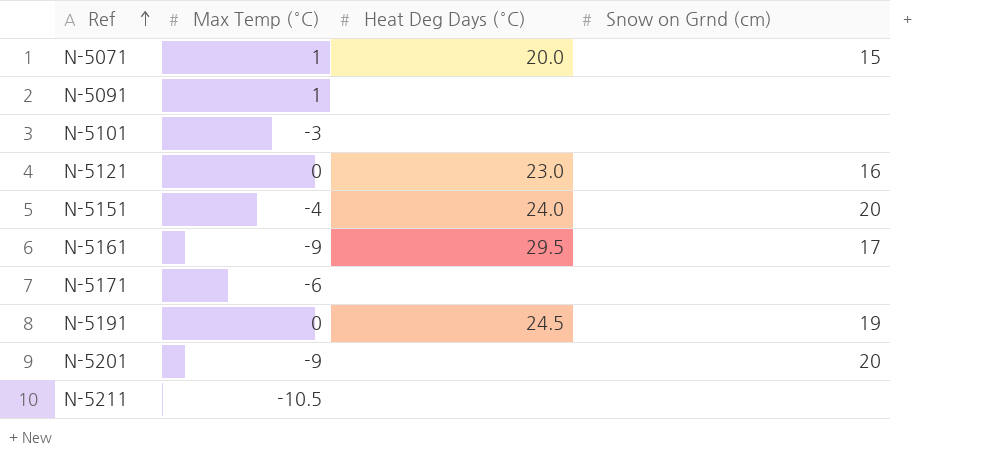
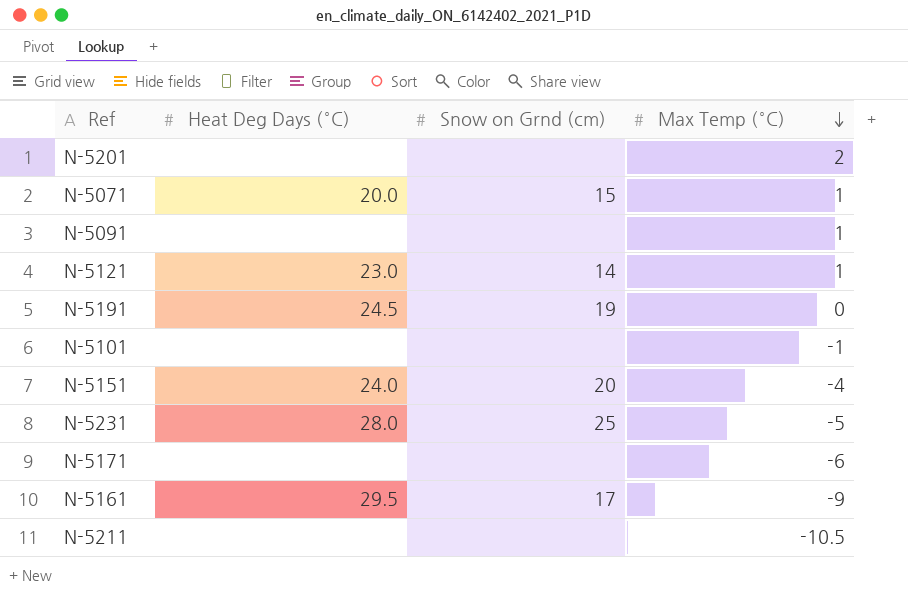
row order: Ref ascending -> Max Temp (°C) descending
column Max Temp (°C) | position: 2 -> 4
N-5201 | Snow on Grnd (cm): 20 -> none
N-5201 | Max Temp (°C): -9 -> 2
N-5121 | Snow on Grnd (cm): 16 -> 14
N-5121 | Max Temp (°C): 0 -> 1
N-5101 | Max Temp (°C): -3 -> -1
row N-5231: none -> 28.0 | 25 | -5

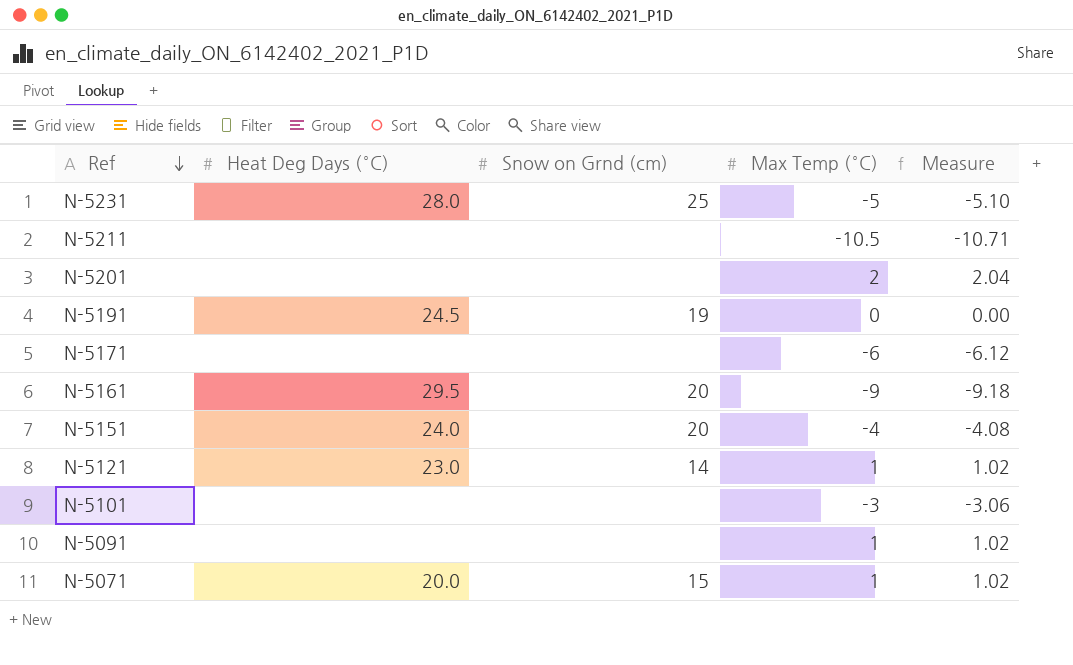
row order: Max Temp (°C) descending -> Ref descending
column Measure | formula: none -> [Max Temp (°C)] * 1.02
N-5161 | Snow on Grnd (cm): 17 -> 20
N-5101 | Max Temp (°C): -1 -> -3

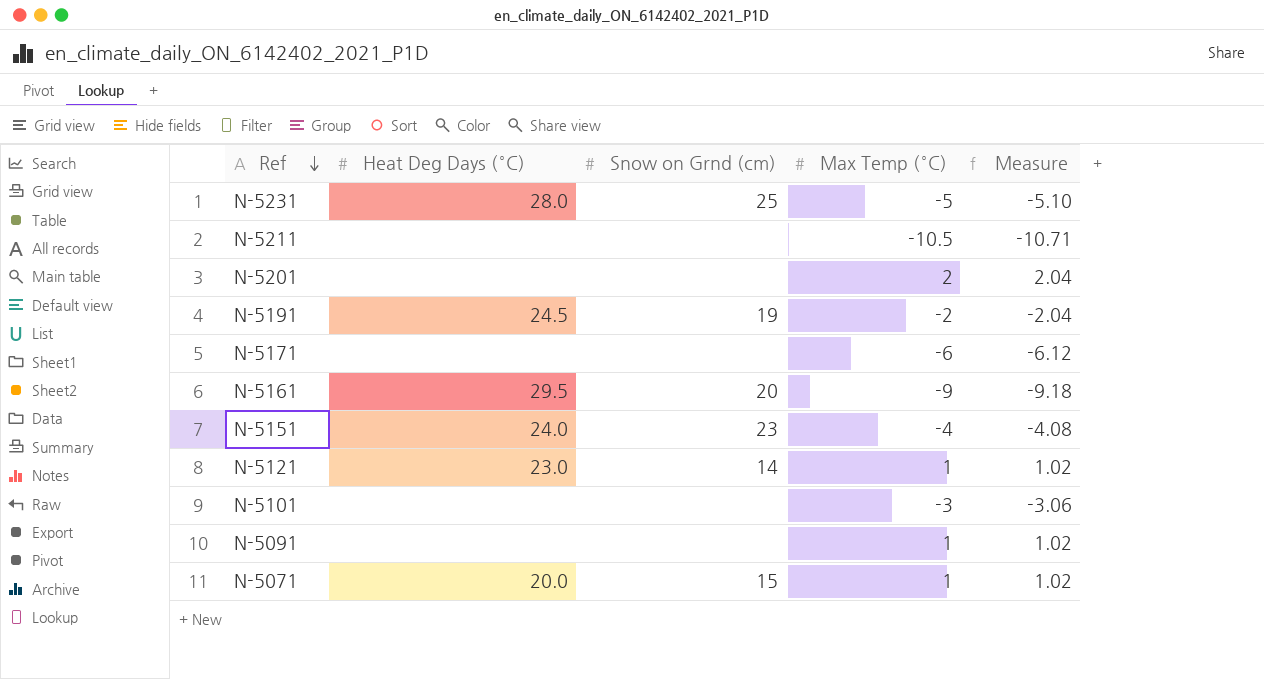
N-5191 | Max Temp (°C): 0 -> -2
N-5191 | Measure: 0.00 -> -2.04
N-5151 | Snow on Grnd (cm): 20 -> 23

